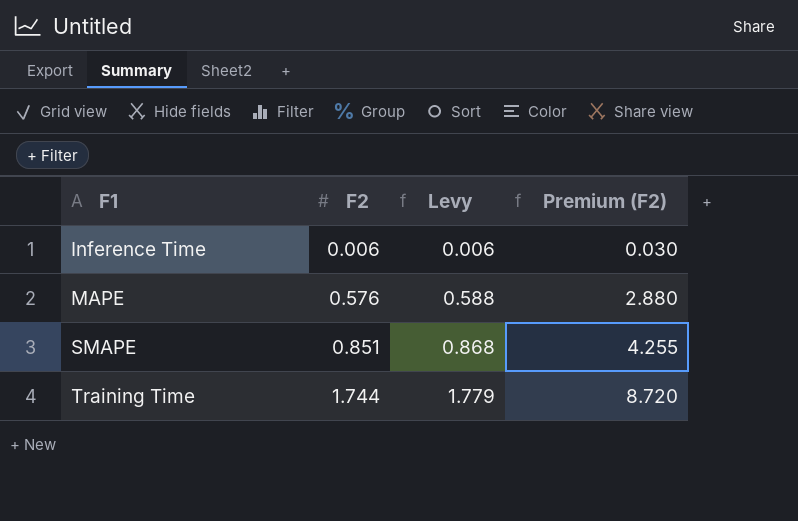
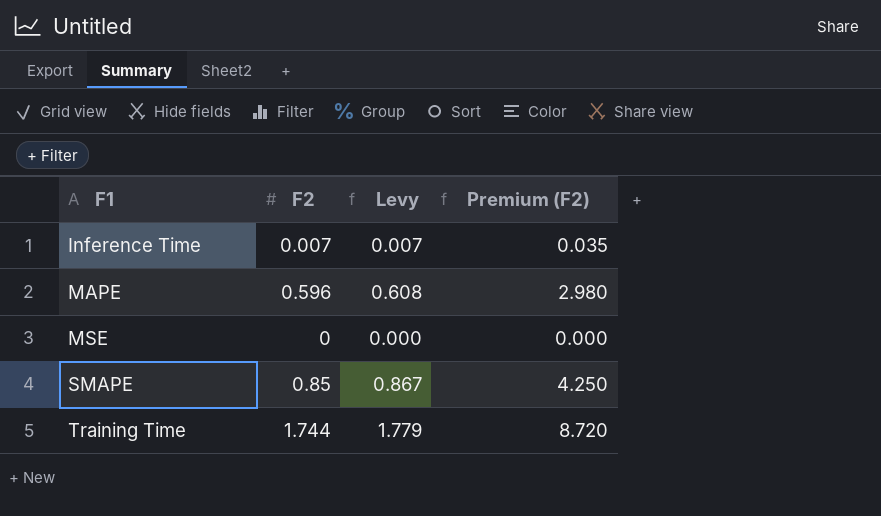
Inference Time | F2: 0.006 -> 0.007
Inference Time | Levy: 0.006 -> 0.007
Inference Time | Premium (F2): 0.030 -> 0.035
MAPE | F2: 0.576 -> 0.596
MAPE | Levy: 0.588 -> 0.608
MAPE | Premium (F2): 2.880 -> 2.980
row MSE: none -> 0 | 0.000 | 0.000
SMAPE | F2: 0.851 -> 0.85
SMAPE | Levy: 0.868 -> 0.867
SMAPE | Premium (F2): 4.255 -> 4.250

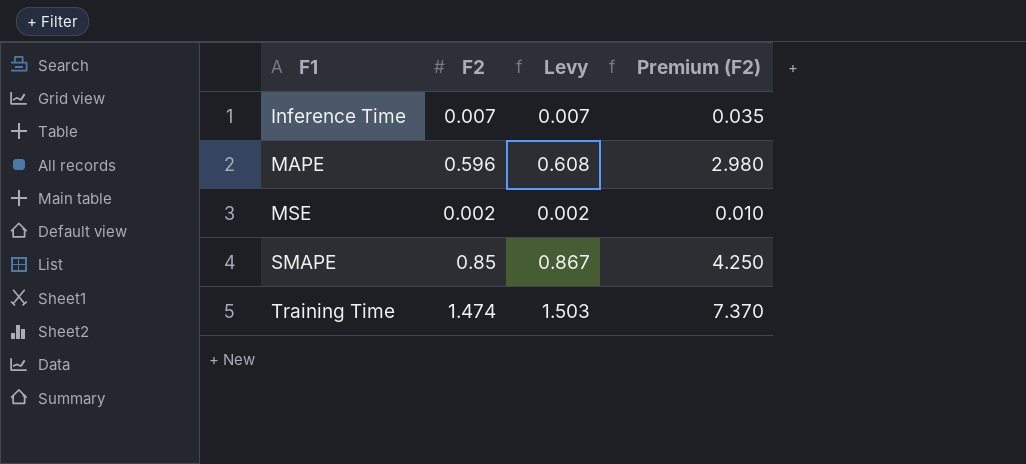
MSE | F2: 0 -> 0.002
MSE | Levy: 0.000 -> 0.002
MSE | Premium (F2): 0.000 -> 0.010
Training Time | F2: 1.744 -> 1.474
Training Time | Levy: 1.779 -> 1.503
Training Time | Premium (F2): 8.720 -> 7.370

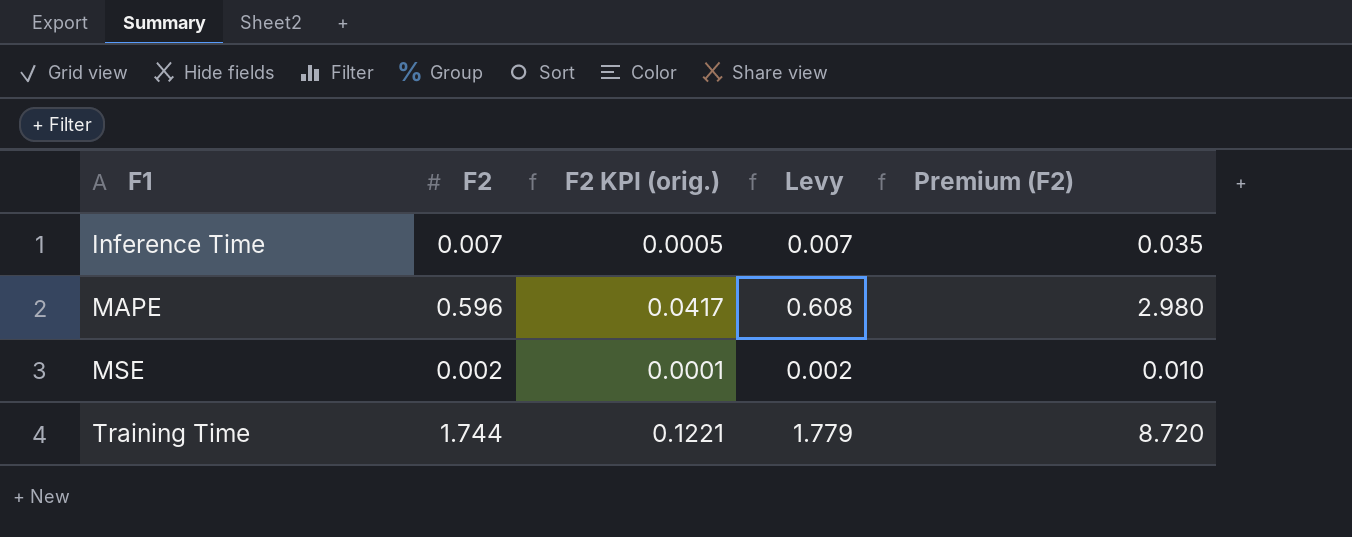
column F2 KPI (orig.) | formula: none -> [F2] * 0.07
row SMAPE: 0.85 | 0.867 | 4.250 -> none
Training Time | F2: 1.474 -> 1.744
Training Time | Levy: 1.503 -> 1.779
Training Time | Premium (F2): 7.370 -> 8.720

